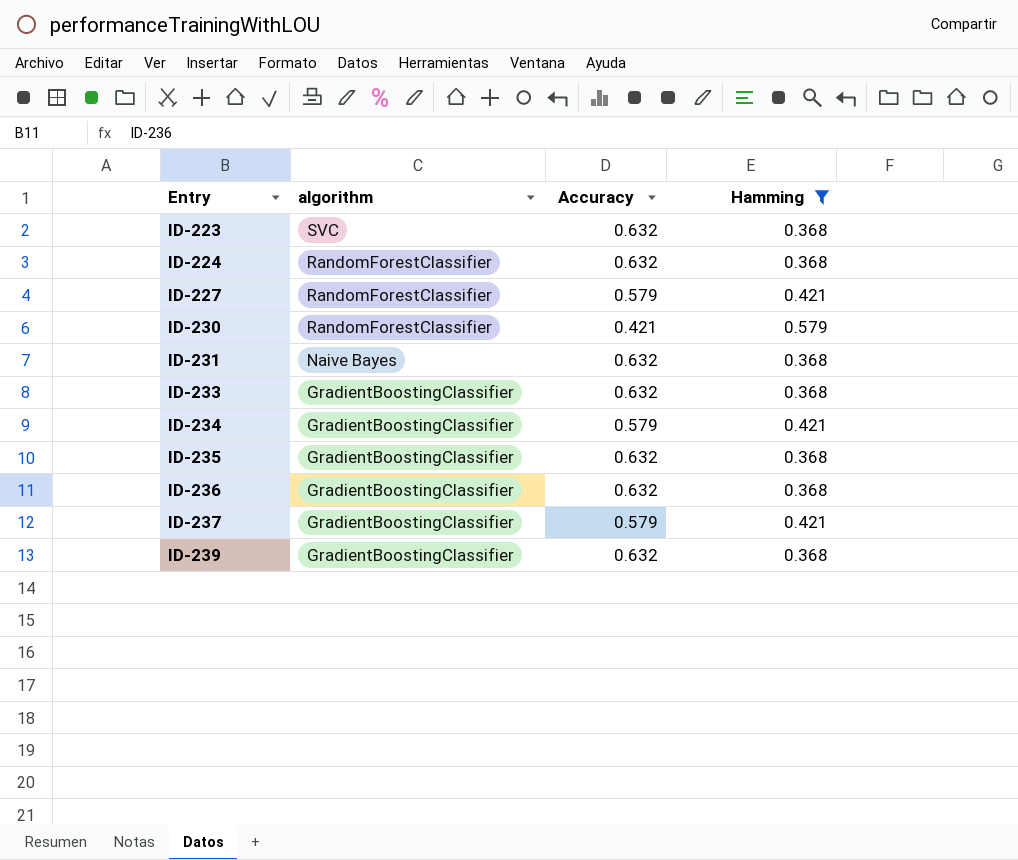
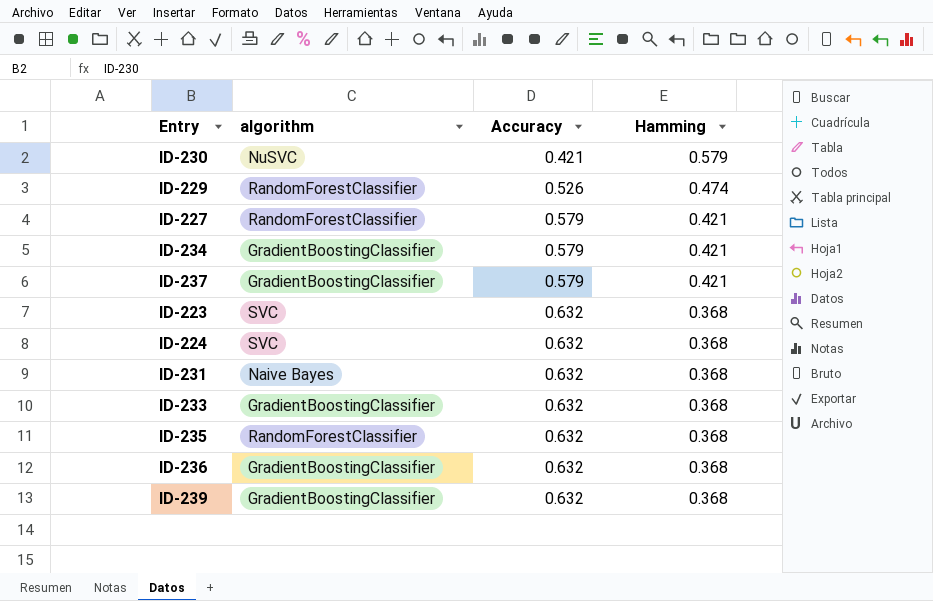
filter: Hamming != 0.474 -> none
row order: Entry ascending -> Accuracy ascending
ID-230 | algorithm: RandomForestClassifier -> NuSVC
ID-224 | algorithm: RandomForestClassifier -> SVC
ID-235 | algorithm: GradientBoostingClassifier -> RandomForestClassifier

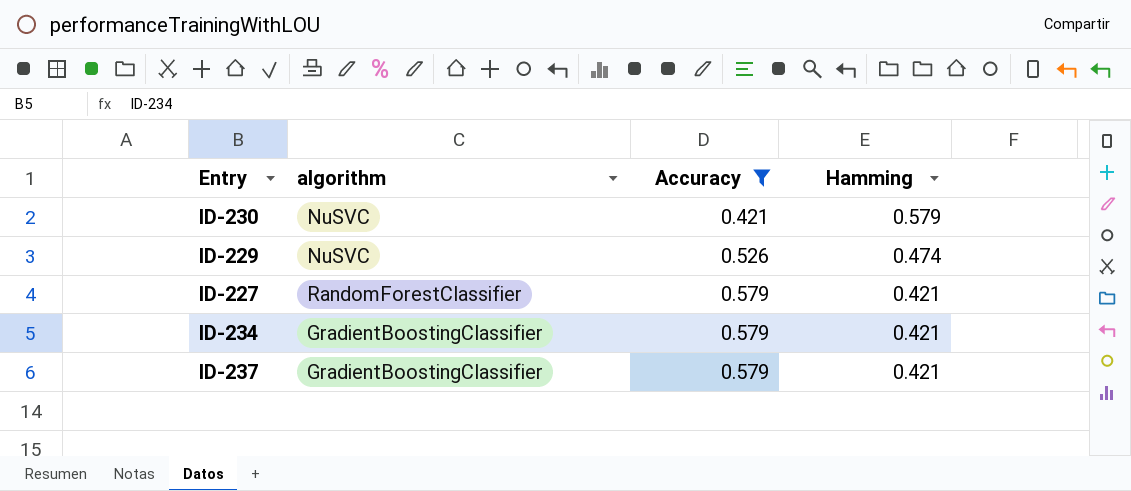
filter: none -> Accuracy != 0.632
ID-229 | algorithm: RandomForestClassifier -> NuSVC

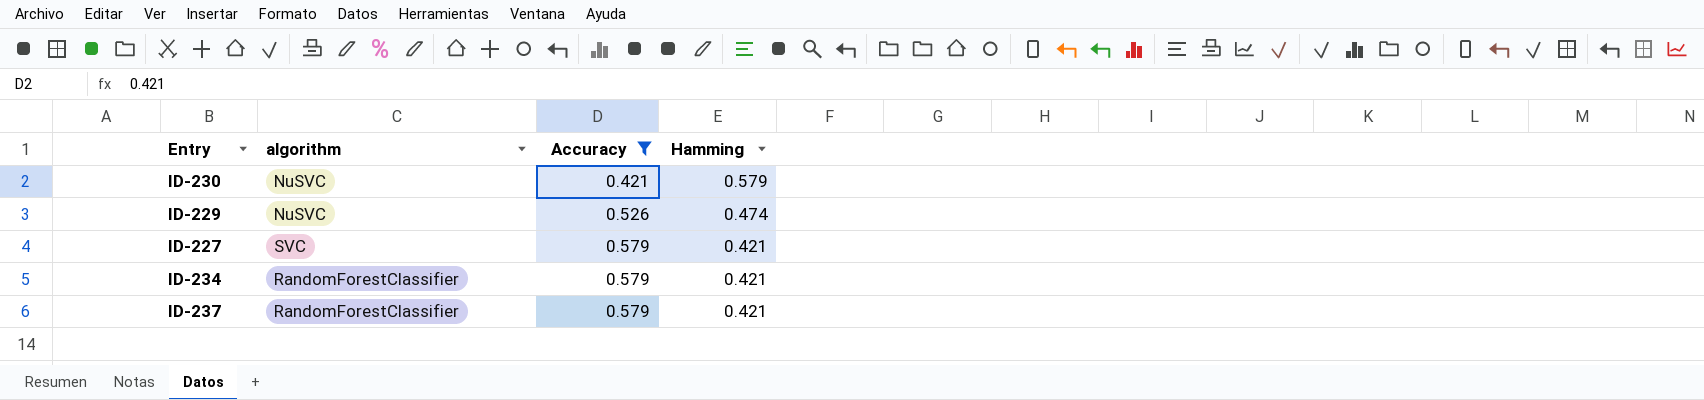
ID-227 | algorithm: RandomForestClassifier -> SVC
ID-234 | algorithm: GradientBoostingClassifier -> RandomForestClassifier
ID-237 | algorithm: GradientBoostingClassifier -> RandomForestClassifier

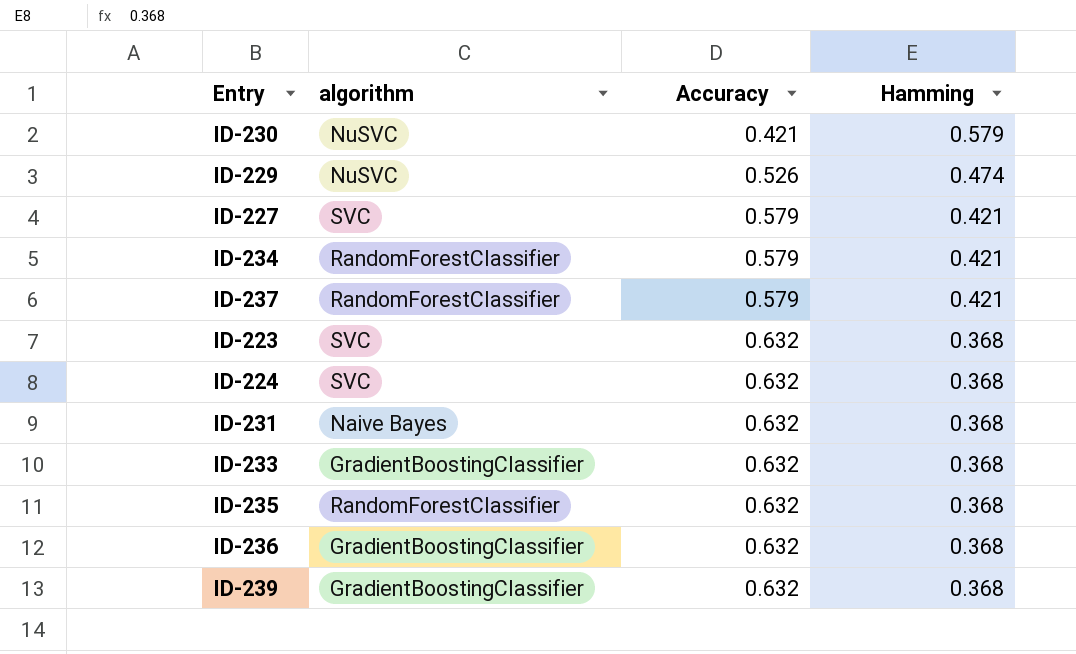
filter: Accuracy != 0.632 -> none

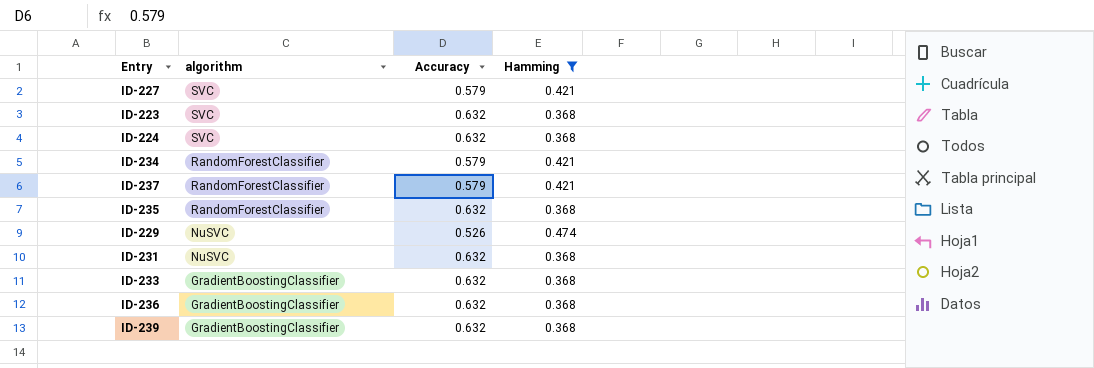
filter: none -> Hamming != 0.579
row order: Accuracy ascending -> algorithm descending
ID-231 | algorithm: Naive Bayes -> NuSVC

